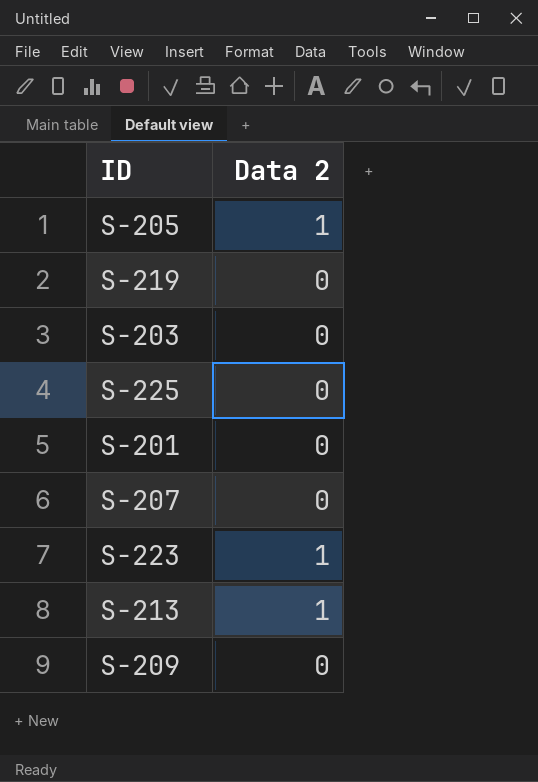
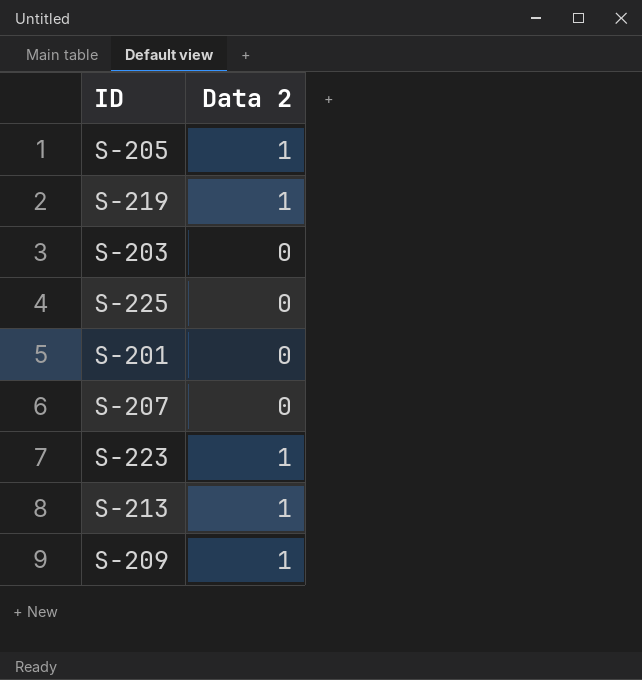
S-219 | Data 2: 0 -> 1
S-209 | Data 2: 0 -> 1

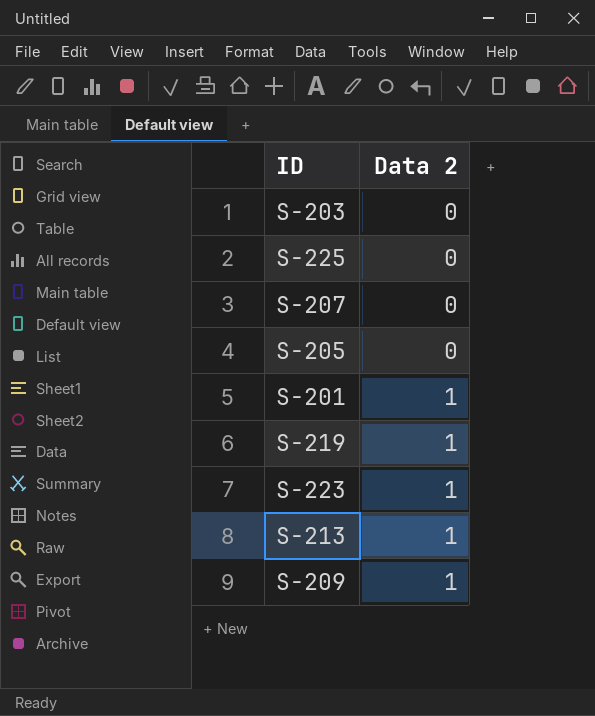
row order: none -> Data 2 ascending
S-205 | Data 2: 1 -> 0
S-201 | Data 2: 0 -> 1

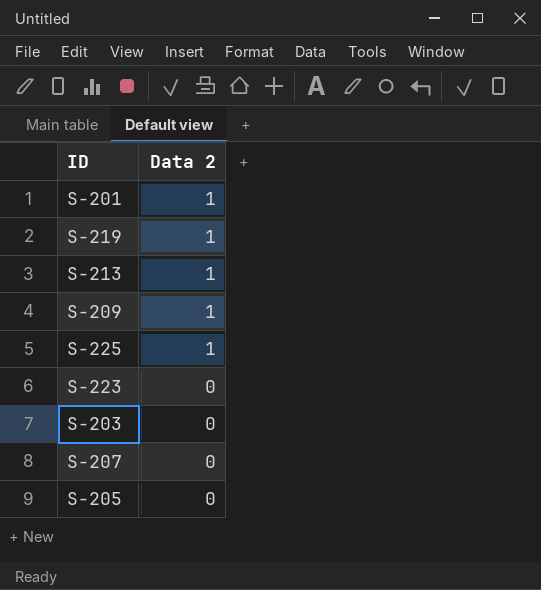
row order: Data 2 ascending -> Data 2 descending
S-225 | Data 2: 0 -> 1
S-223 | Data 2: 1 -> 0

